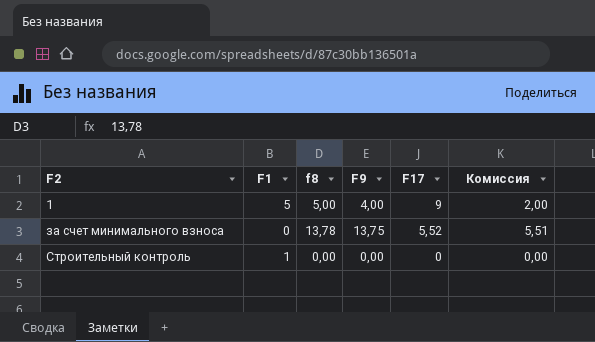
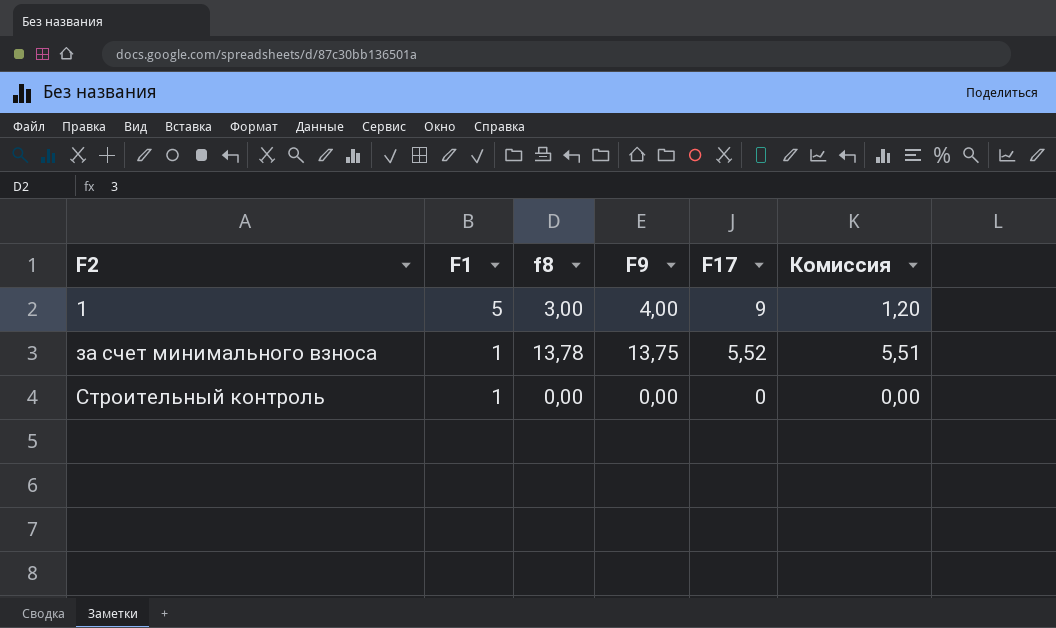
1 | f8: 5,00 -> 3,00
1 | Комиссия: 2,00 -> 1,20
за счет минимального взноса | F1: 0 -> 1

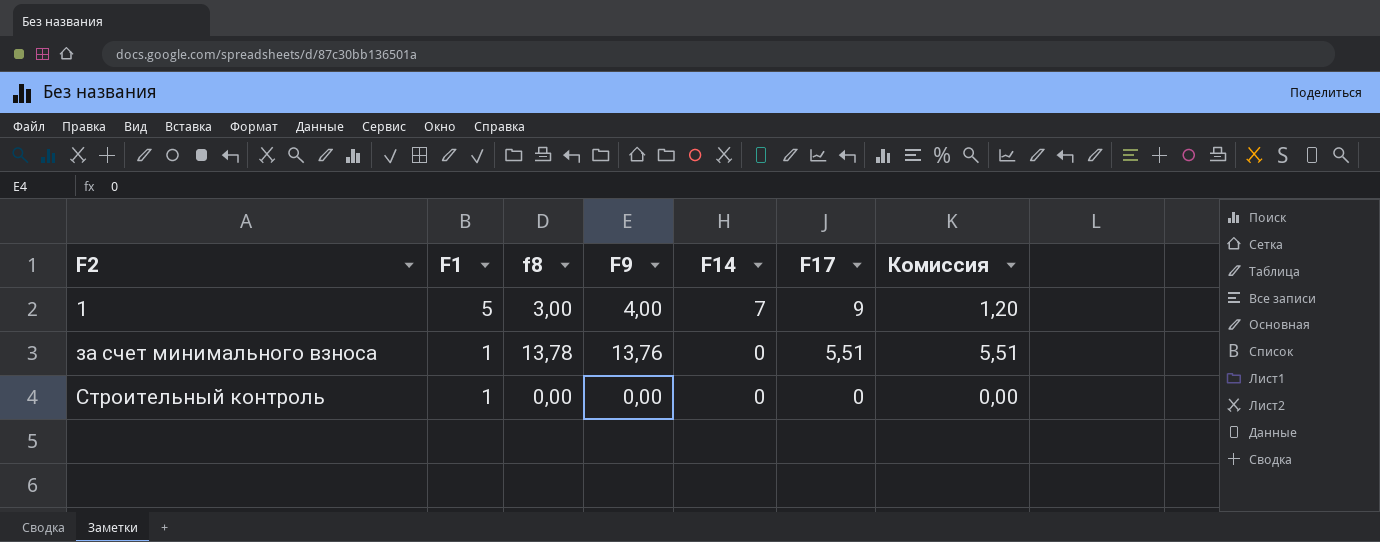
column F14 | position: none -> 5
за счет минимального взноса | F9: 13,75 -> 13,76
за счет минимального взноса | F17: 5,52 -> 5,51

